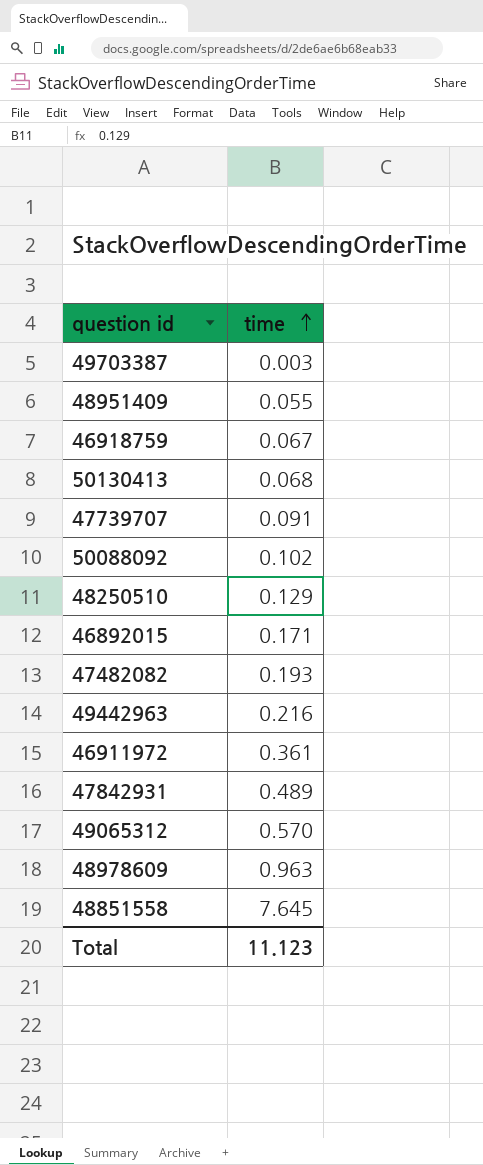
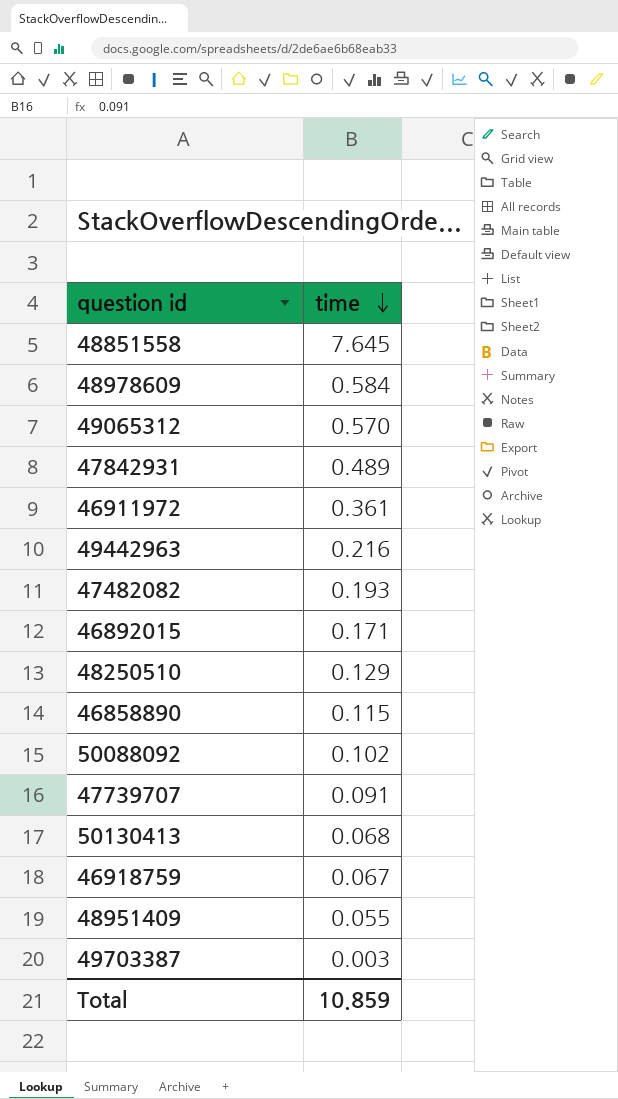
row order: time ascending -> time descending
48978609 | time: 0.963 -> 0.584
row 46858890: none -> 0.115
Total | time: 11.123 -> 10.859

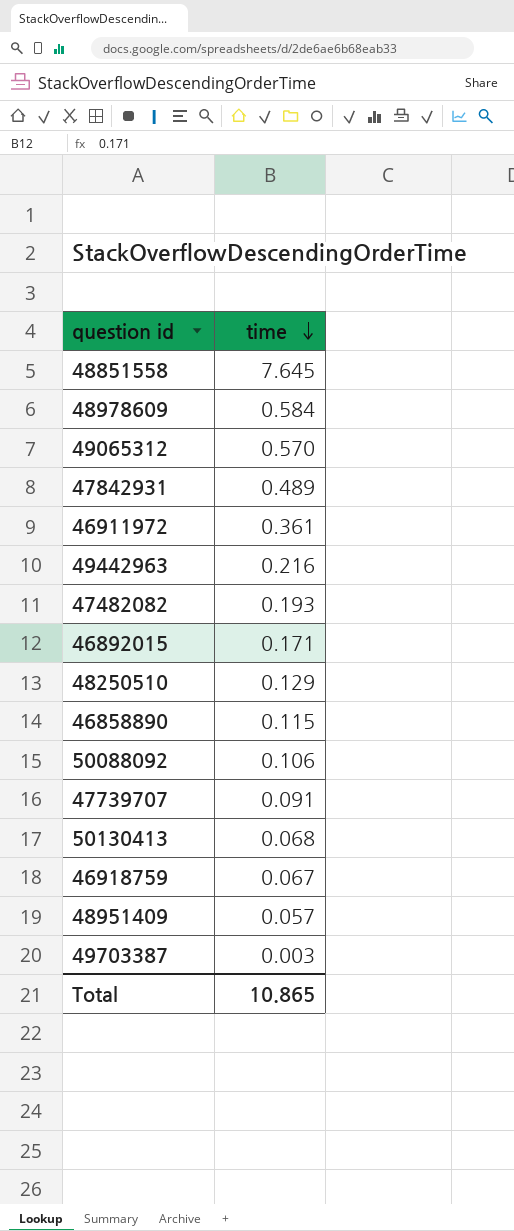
50088092 | time: 0.102 -> 0.106
48951409 | time: 0.055 -> 0.057
Total | time: 10.859 -> 10.865

